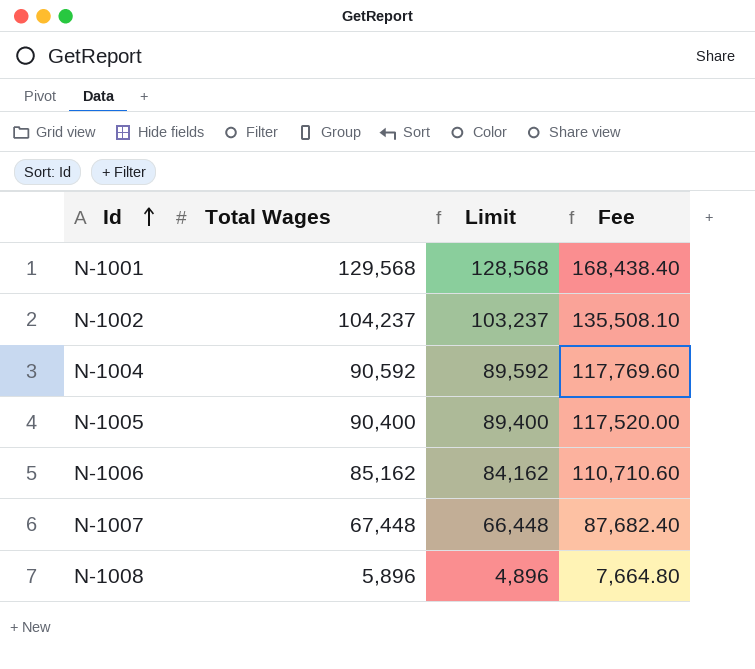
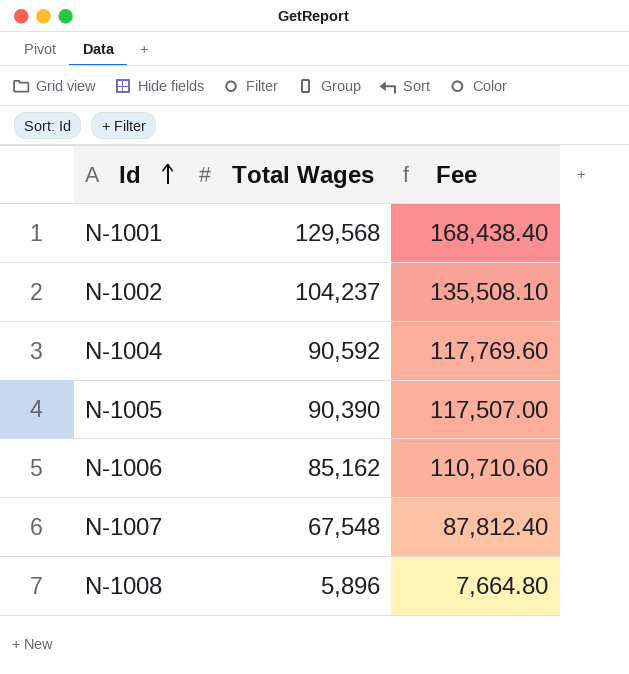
column Limit | formula: [Total Wages] - 1000 -> none
N-1005 | Total Wages: 90,400 -> 90,390
N-1005 | Fee: 117,520.00 -> 117,507.00
N-1007 | Total Wages: 67,448 -> 67,548
N-1007 | Fee: 87,682.40 -> 87,812.40

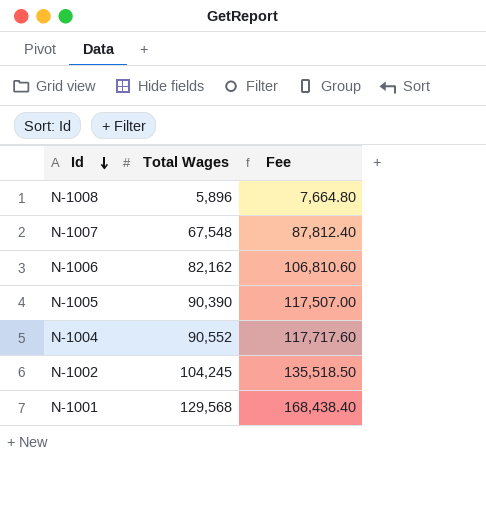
row order: Id ascending -> Id descending
N-1006 | Total Wages: 85,162 -> 82,162
N-1006 | Fee: 110,710.60 -> 106,810.60
N-1004 | Total Wages: 90,592 -> 90,552
N-1004 | Fee: 117,769.60 -> 117,717.60
N-1002 | Total Wages: 104,237 -> 104,245
N-1002 | Fee: 135,508.10 -> 135,518.50

